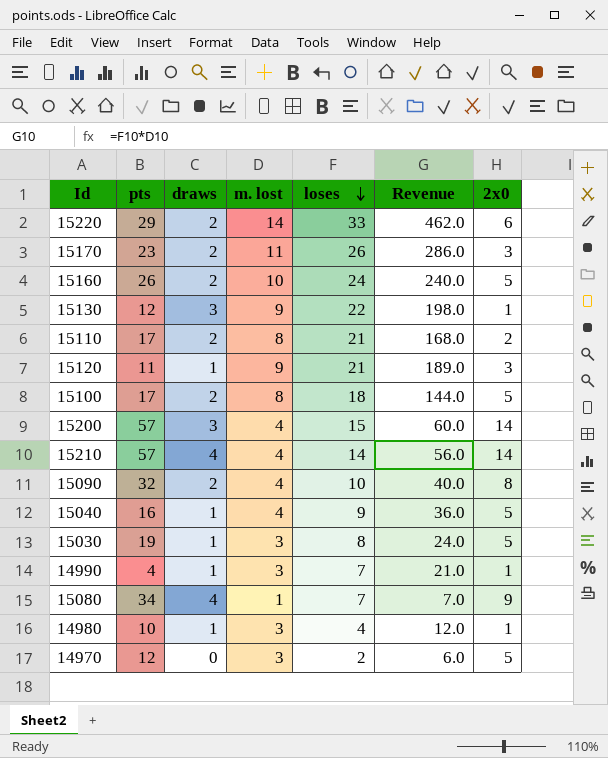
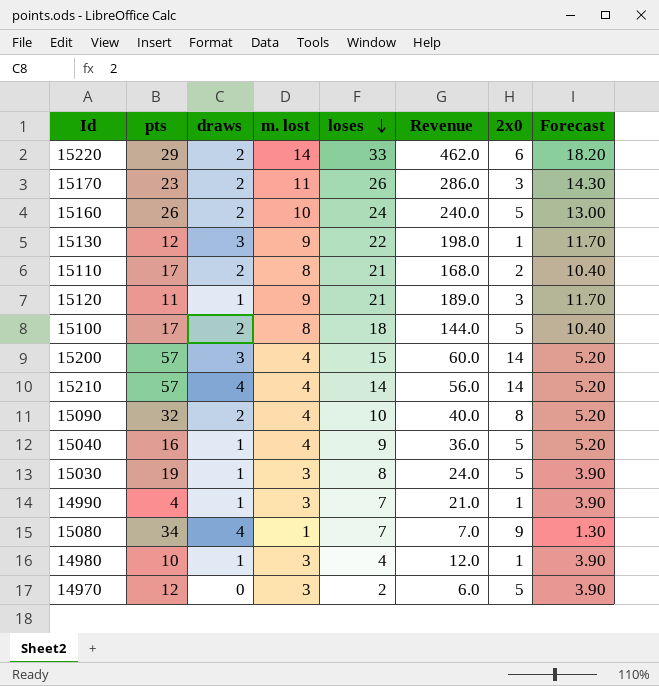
column Forecast | formula: none -> [m. lost] * 1.3

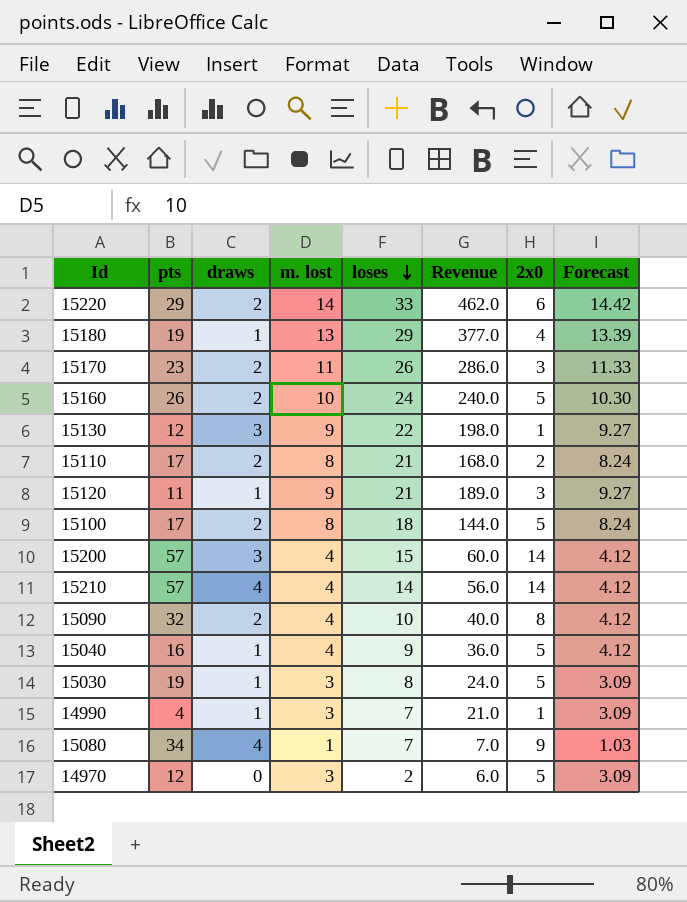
column Forecast | formula: [m. lost] * 1.3 -> [m. lost] * 1.03
row 14980: 10 | 1 | 3 | 4 | 12.0 | 1 | 3.90 -> none
row 15180: none -> 19 | 1 | 13 | 29 | 377.0 | 4 | 13.39

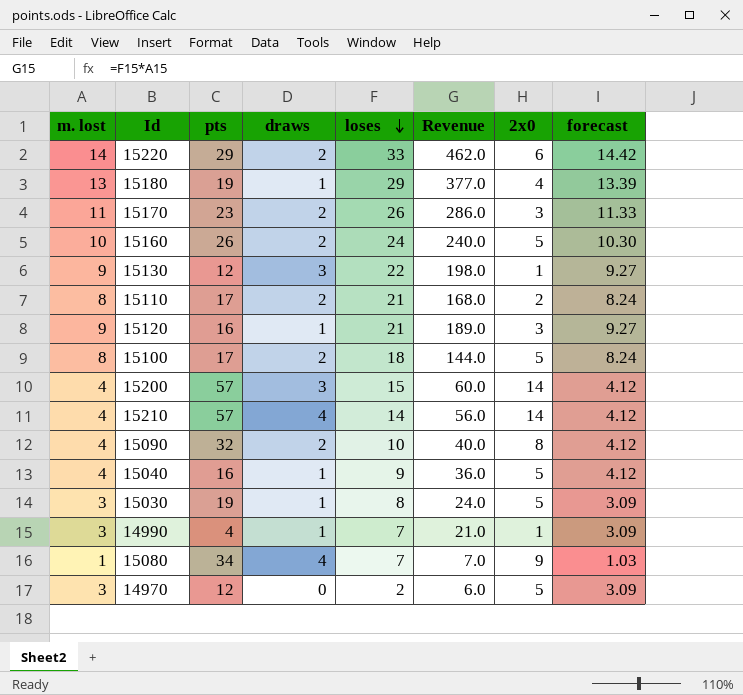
column m. lost | position: 4 -> 1
column name: Forecast -> forecast
15120 | pts: 11 -> 16

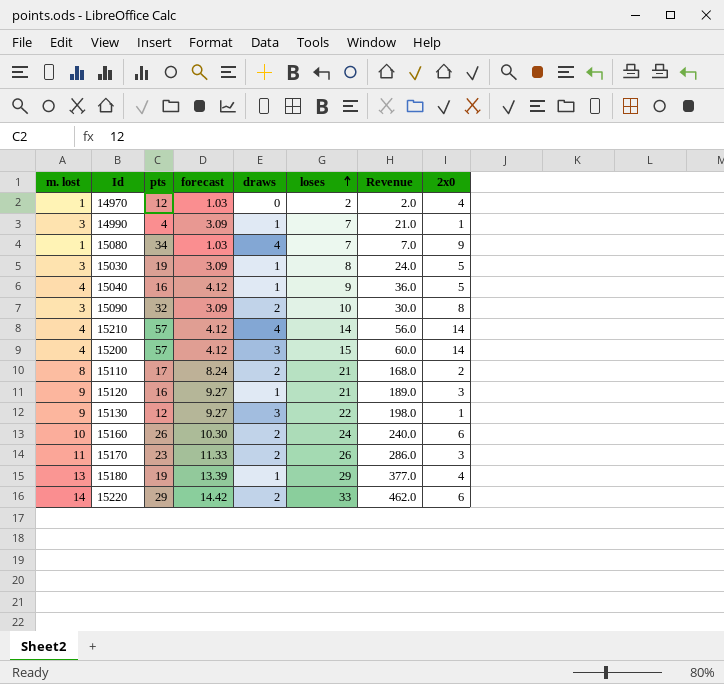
row order: loses descending -> loses ascending
column forecast | position: 8 -> 4
row 15100: 8 | 17 | 2 | 18 | 144.0 | 5 | 8.24 -> none
14970 | m. lost: 3 -> 1
14970 | forecast: 3.09 -> 1.03
14970 | Revenue: 6.0 -> 2.0
14970 | 2x0: 5 -> 4
15090 | m. lost: 4 -> 3
15090 | forecast: 4.12 -> 3.09
15090 | Revenue: 40.0 -> 30.0
15160 | 2x0: 5 -> 6

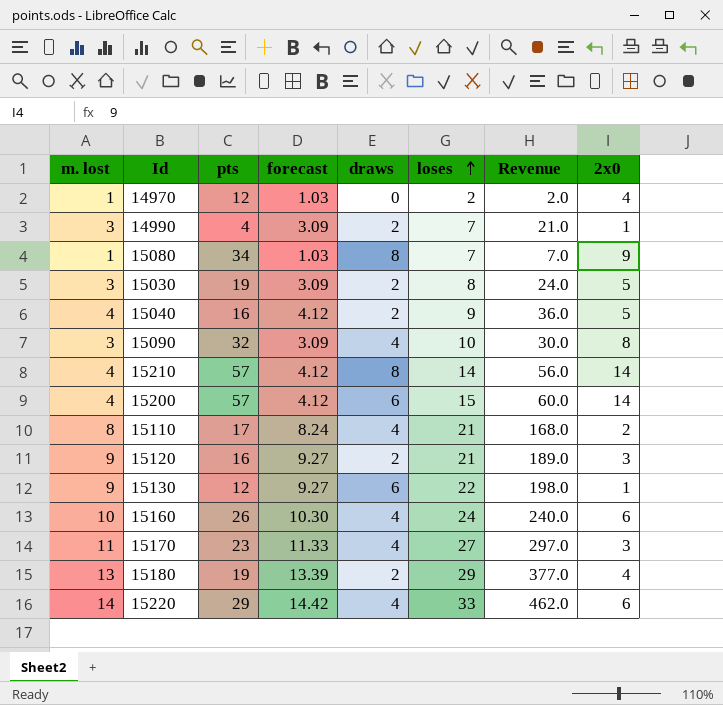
14990 | draws: 1 -> 2
15080 | draws: 4 -> 8
15030 | draws: 1 -> 2
15040 | draws: 1 -> 2
15090 | draws: 2 -> 4
15210 | draws: 4 -> 8
15200 | draws: 3 -> 6
15110 | draws: 2 -> 4
15120 | draws: 1 -> 2
15130 | draws: 3 -> 6
15160 | draws: 2 -> 4
15170 | draws: 2 -> 4
15170 | loses: 26 -> 27
15170 | Revenue: 286.0 -> 297.0
15180 | draws: 1 -> 2
15220 | draws: 2 -> 4

